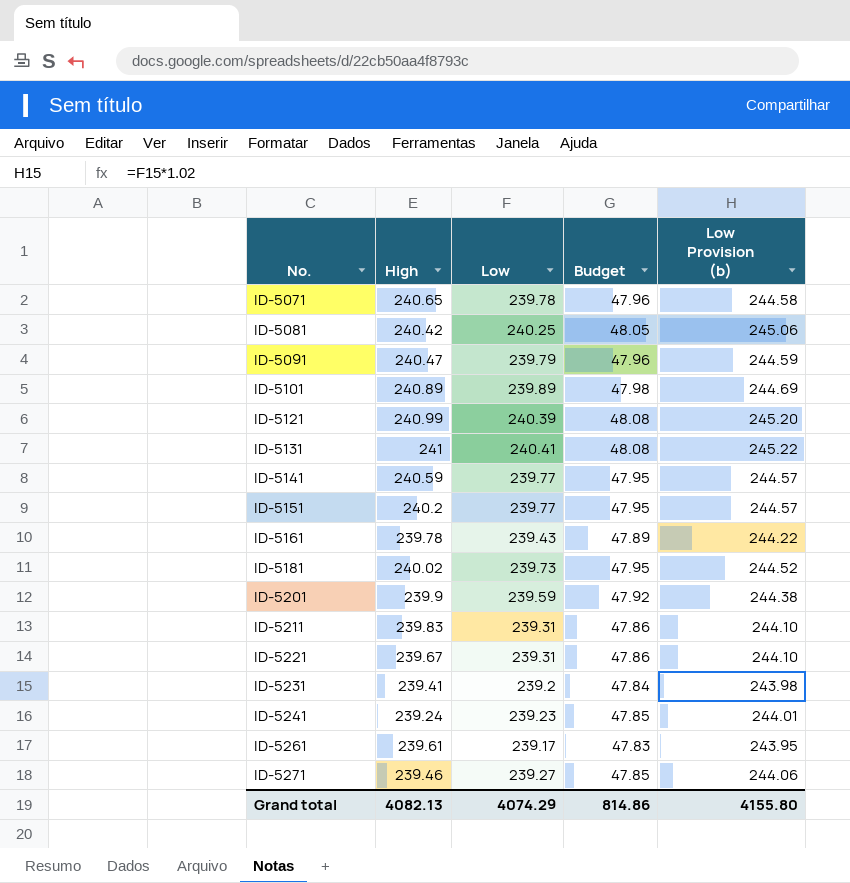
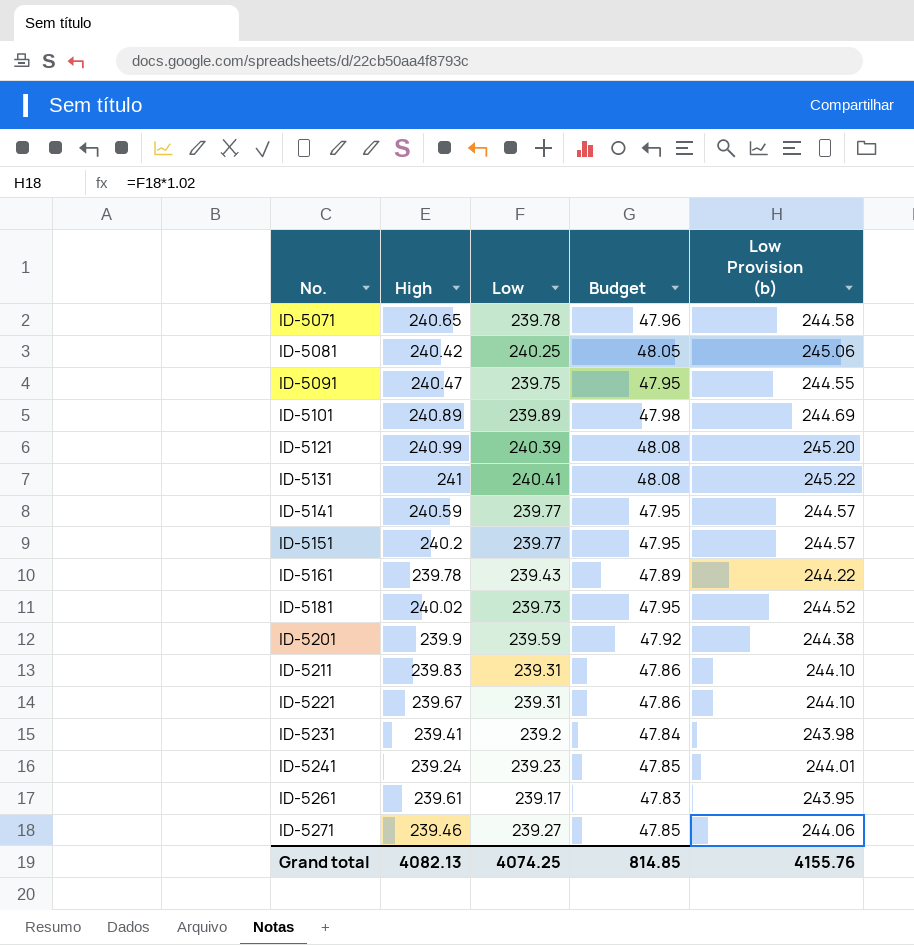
ID-5091 | Low: 239.79 -> 239.75
ID-5091 | Budget: 47.96 -> 47.95
ID-5091 | Low Provision (b): 244.59 -> 244.55
Grand total | Low: 4074.29 -> 4074.25
Grand total | Budget: 814.86 -> 814.85
Grand total | Low Provision (b): 4155.80 -> 4155.76

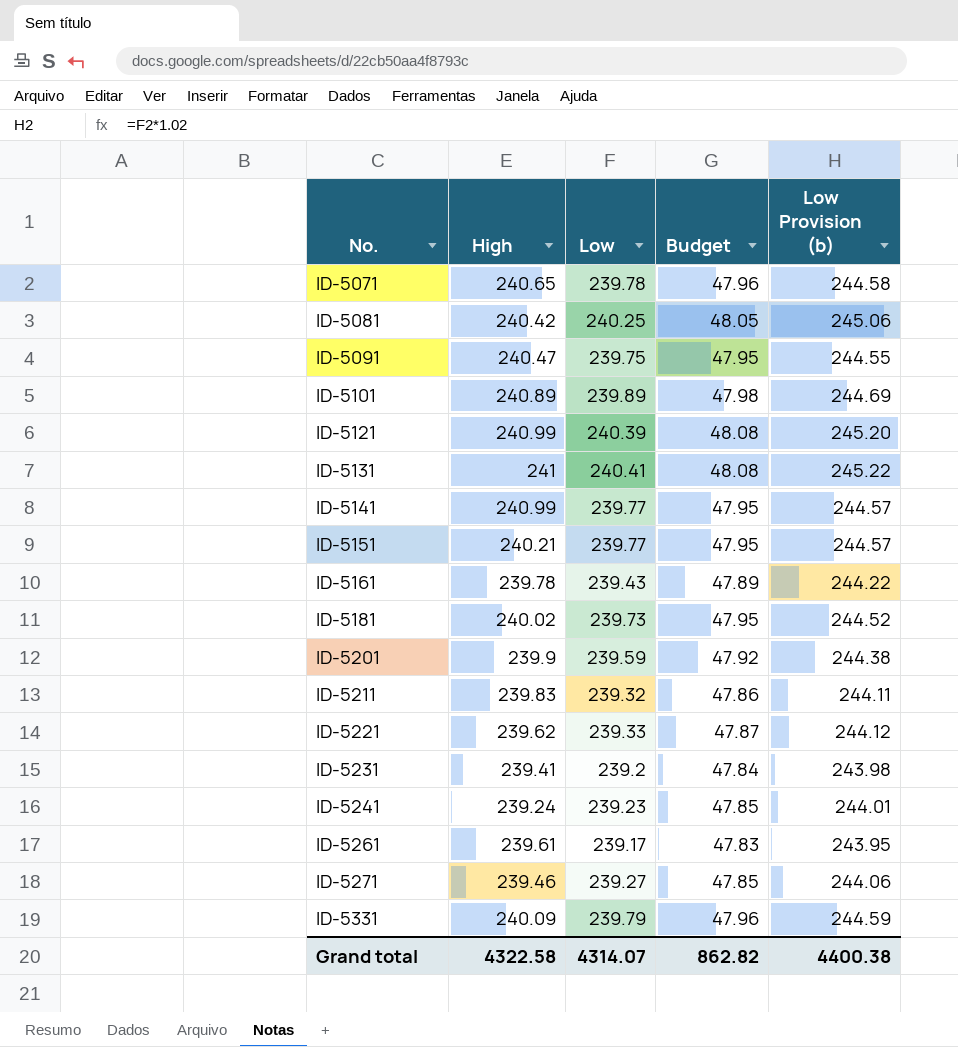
ID-5141 | High: 240.59 -> 240.99
ID-5151 | High: 240.2 -> 240.21
ID-5211 | Low: 239.31 -> 239.32
ID-5211 | Low Provision (b): 244.10 -> 244.11
ID-5221 | High: 239.67 -> 239.62
ID-5221 | Low: 239.31 -> 239.33
ID-5221 | Budget: 47.86 -> 47.87
ID-5221 | Low Provision (b): 244.10 -> 244.12
row ID-5331: none -> 240.09 | 239.79 | 47.96 | 244.59
Grand total | High: 4082.13 -> 4322.58
Grand total | Low: 4074.25 -> 4314.07
Grand total | Budget: 814.85 -> 862.82
Grand total | Low Provision (b): 4155.76 -> 4400.38

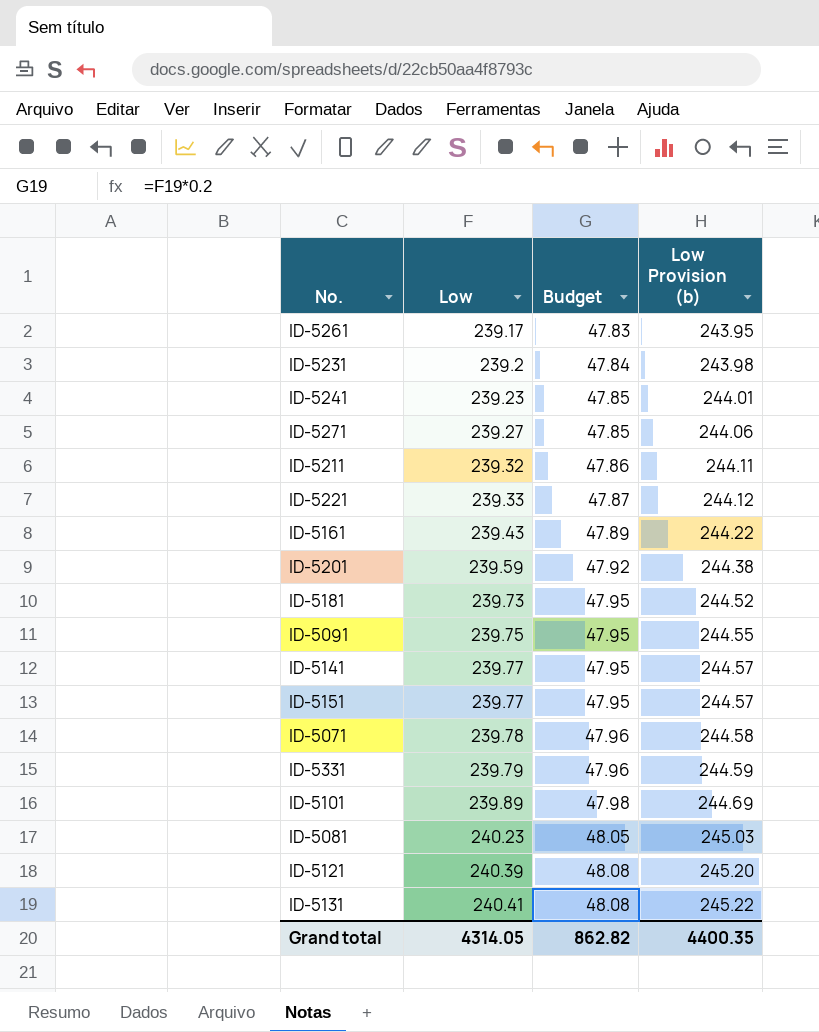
row order: No. ascending -> Low ascending
column High | position: 2 -> none
ID-5081 | Low: 240.25 -> 240.23
ID-5081 | Low Provision (b): 245.06 -> 245.03
Grand total | Low: 4314.07 -> 4314.05
Grand total | Low Provision (b): 4400.38 -> 4400.35

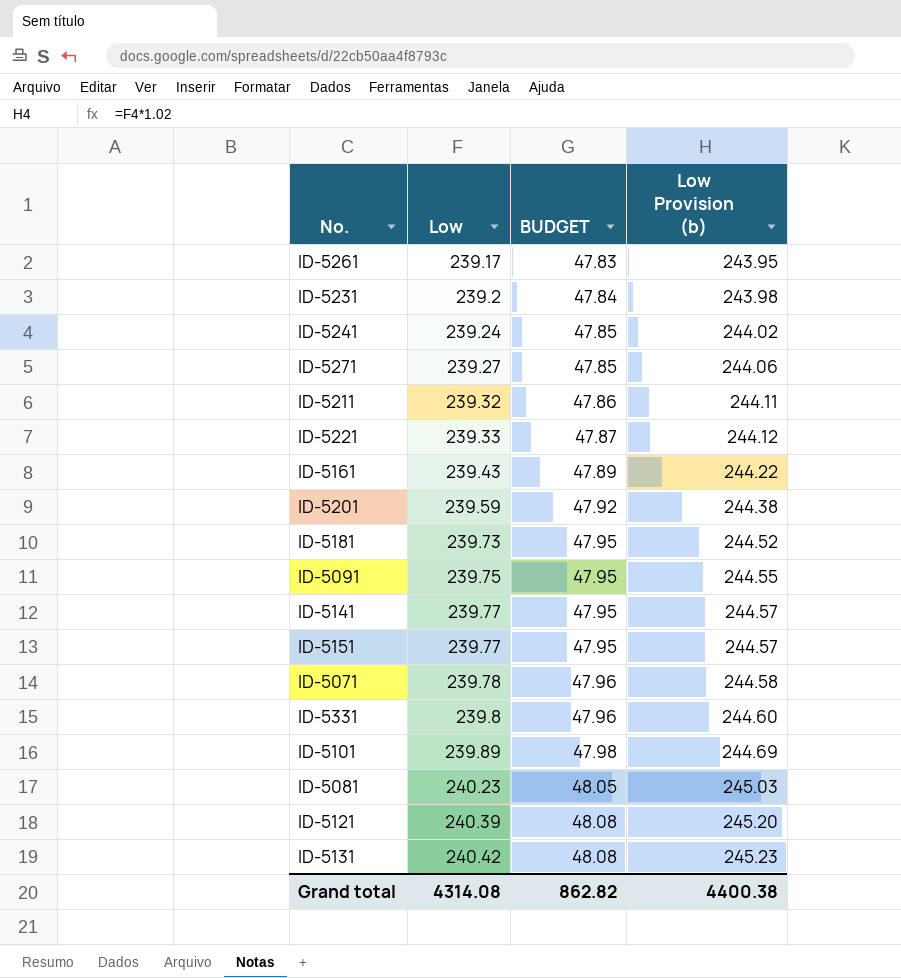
column name: Budget -> BUDGET
ID-5241 | Low: 239.23 -> 239.24
ID-5241 | Low Provision (b): 244.01 -> 244.02
ID-5331 | Low: 239.79 -> 239.8
ID-5331 | Low Provision (b): 244.59 -> 244.60
ID-5131 | Low: 240.41 -> 240.42
ID-5131 | Low Provision (b): 245.22 -> 245.23
Grand total | Low: 4314.05 -> 4314.08
Grand total | Low Provision (b): 4400.35 -> 4400.38

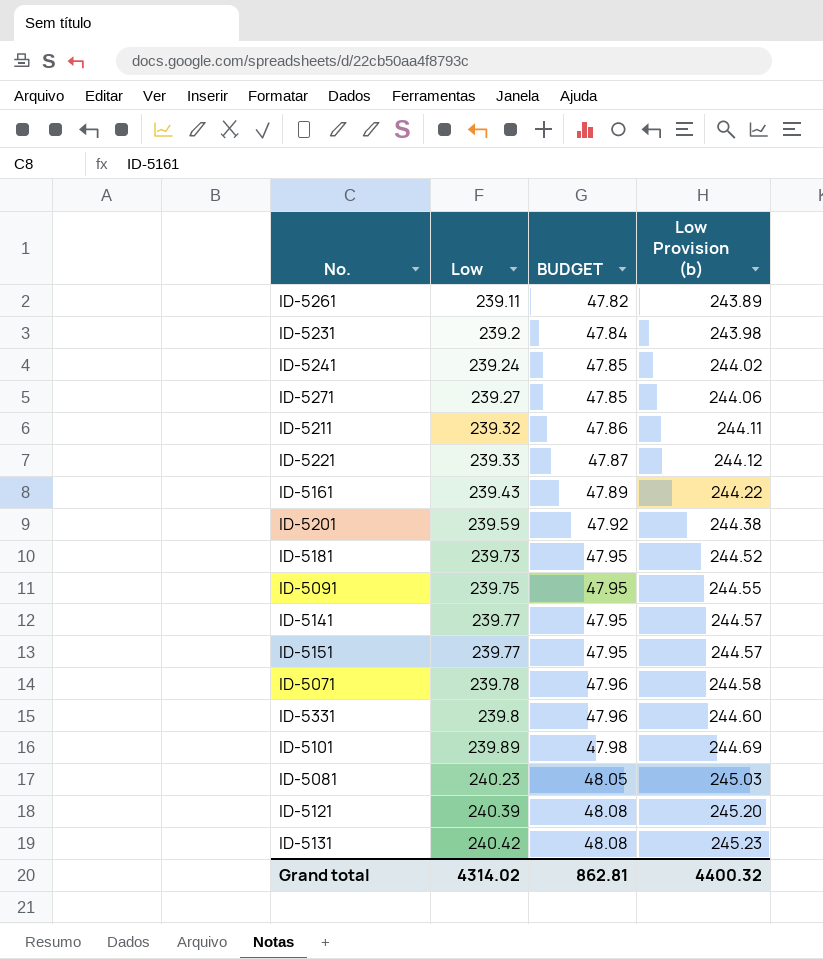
ID-5261 | Low: 239.17 -> 239.11
ID-5261 | BUDGET: 47.83 -> 47.82
ID-5261 | Low Provision (b): 243.95 -> 243.89
Grand total | Low: 4314.08 -> 4314.02
Grand total | BUDGET: 862.82 -> 862.81
Grand total | Low Provision (b): 4400.38 -> 4400.32

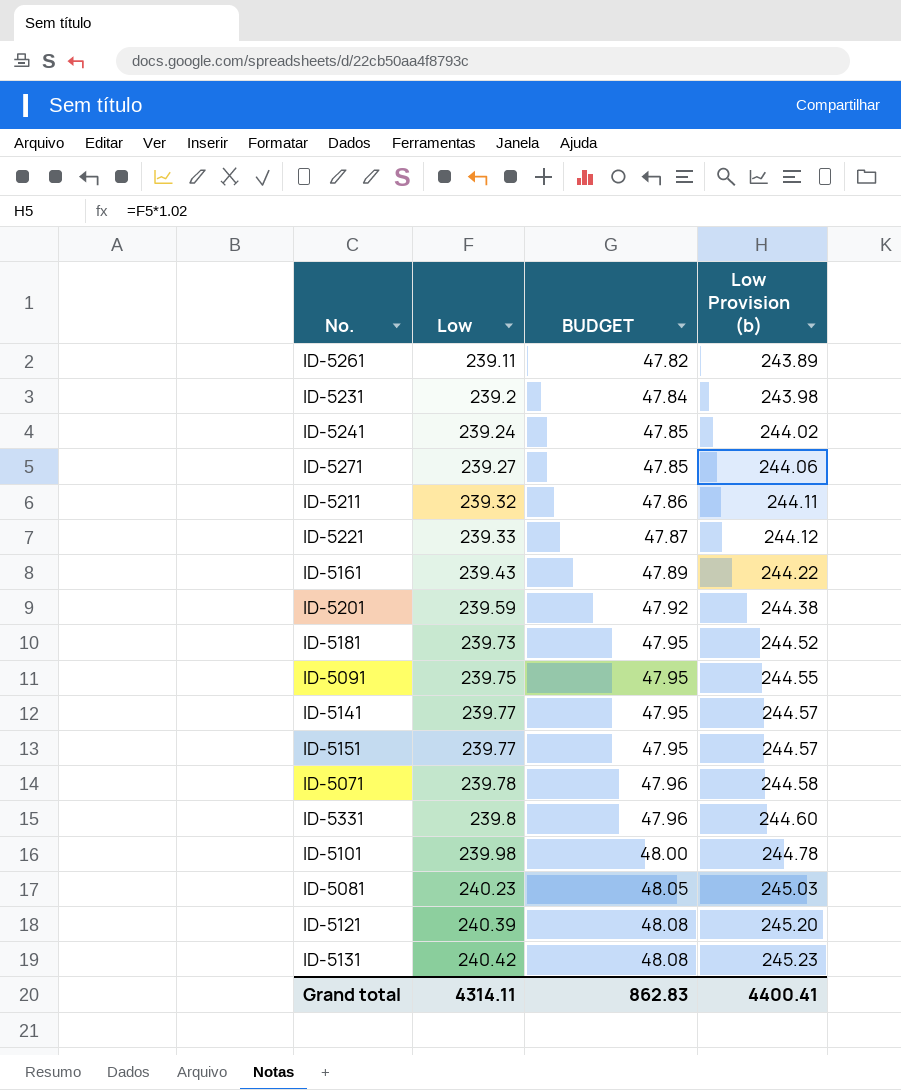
ID-5101 | Low: 239.89 -> 239.98
ID-5101 | BUDGET: 47.98 -> 48.00
ID-5101 | Low Provision (b): 244.69 -> 244.78
Grand total | Low: 4314.02 -> 4314.11
Grand total | BUDGET: 862.81 -> 862.83
Grand total | Low Provision (b): 4400.32 -> 4400.41

